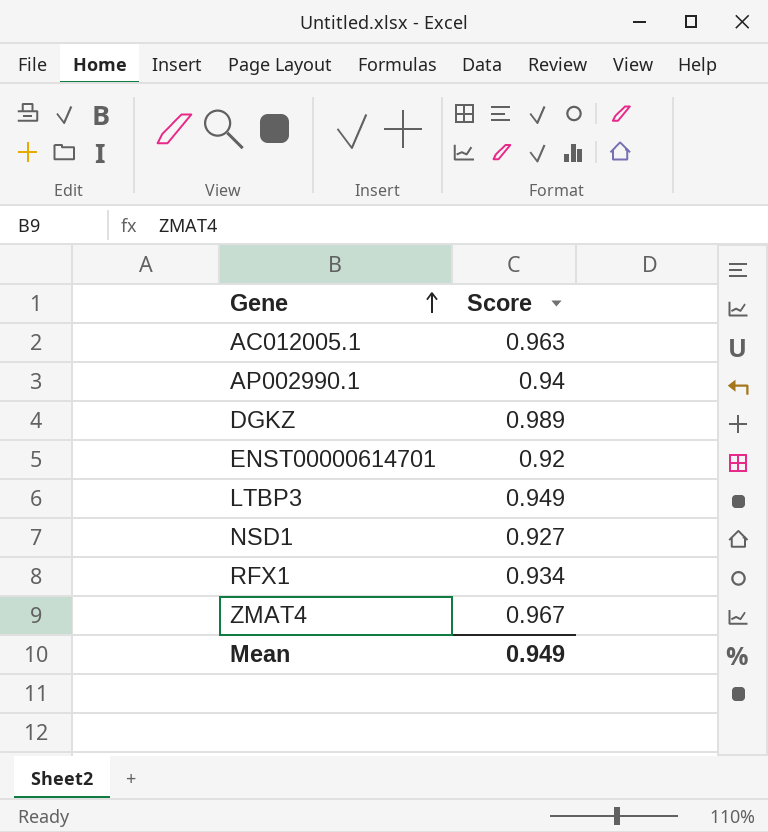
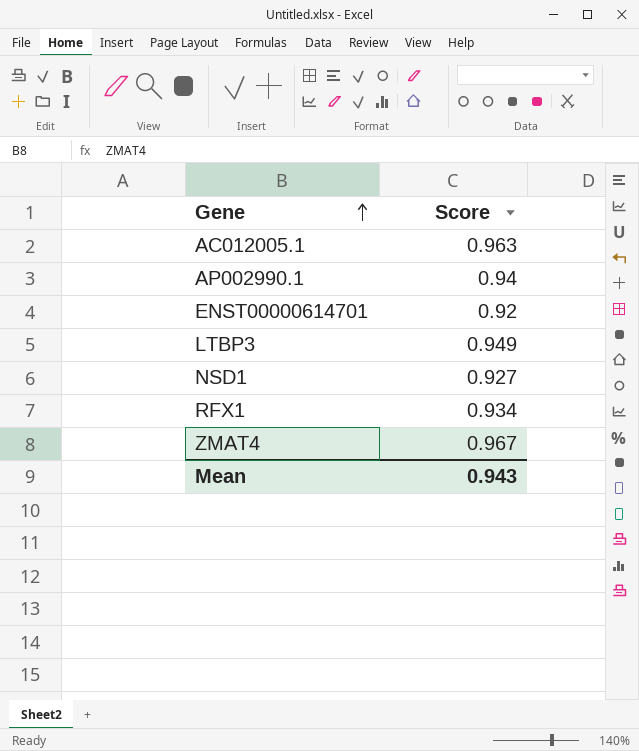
row DGKZ: 0.989 -> none
Mean | Score: 0.949 -> 0.943

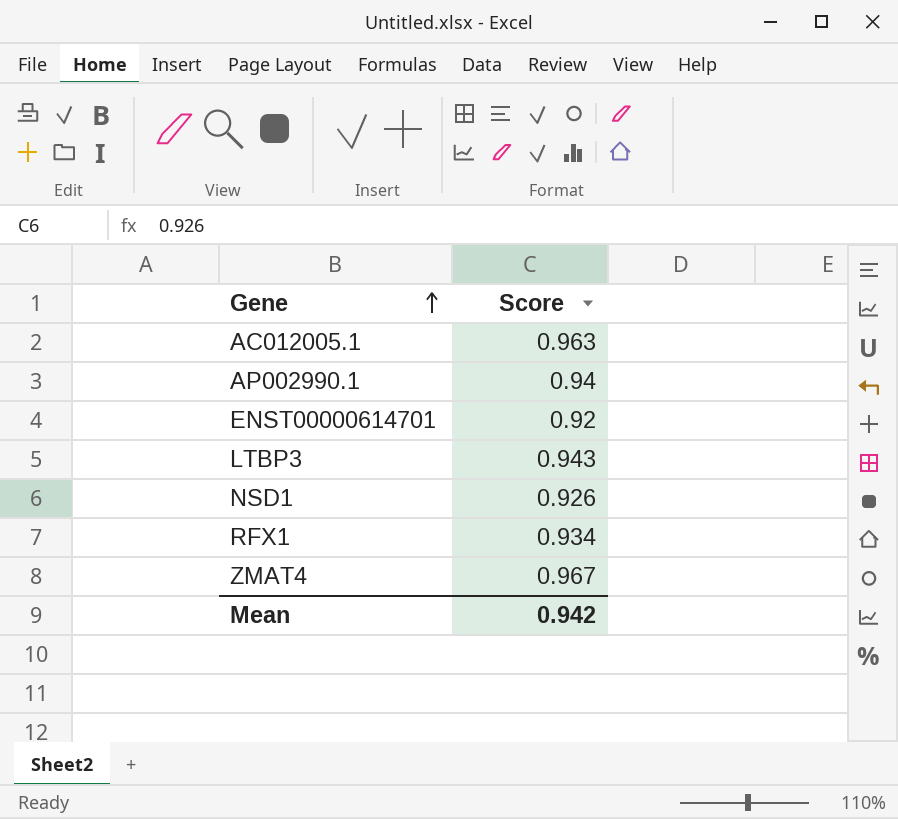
LTBP3 | Score: 0.949 -> 0.943
NSD1 | Score: 0.927 -> 0.926
Mean | Score: 0.943 -> 0.942

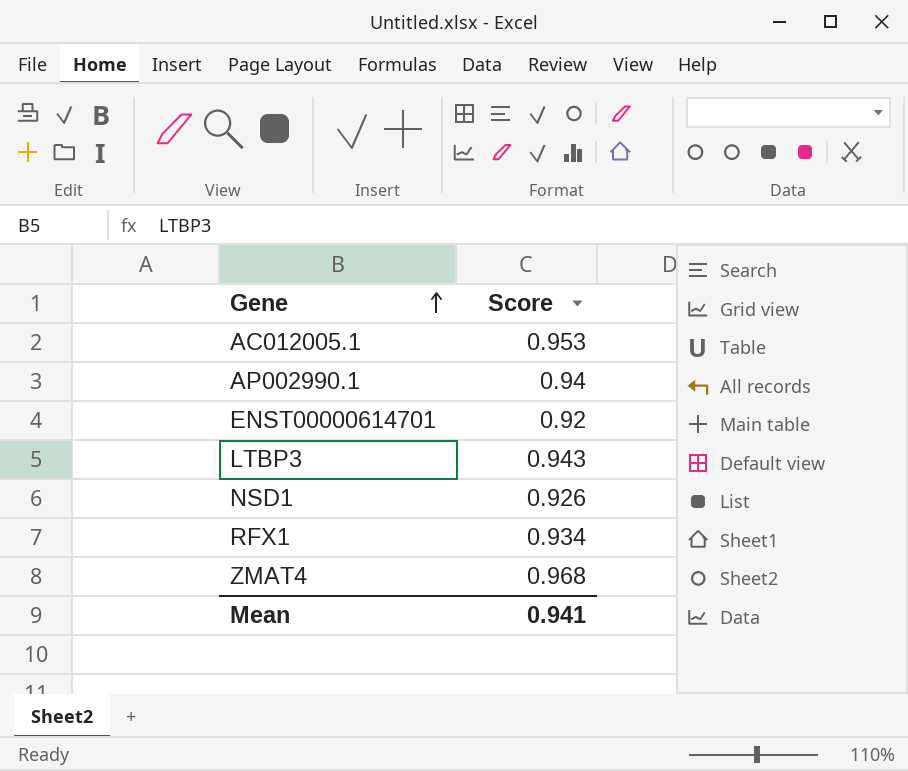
AC012005.1 | Score: 0.963 -> 0.953
ZMAT4 | Score: 0.967 -> 0.968
Mean | Score: 0.942 -> 0.941

